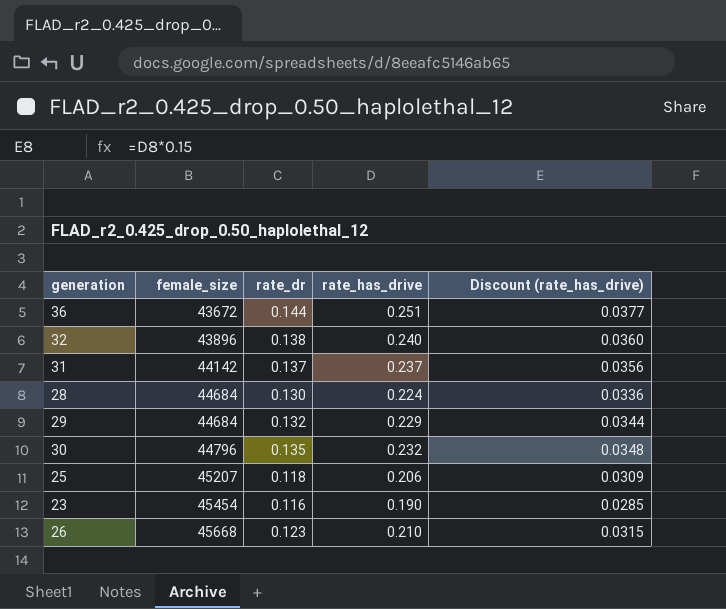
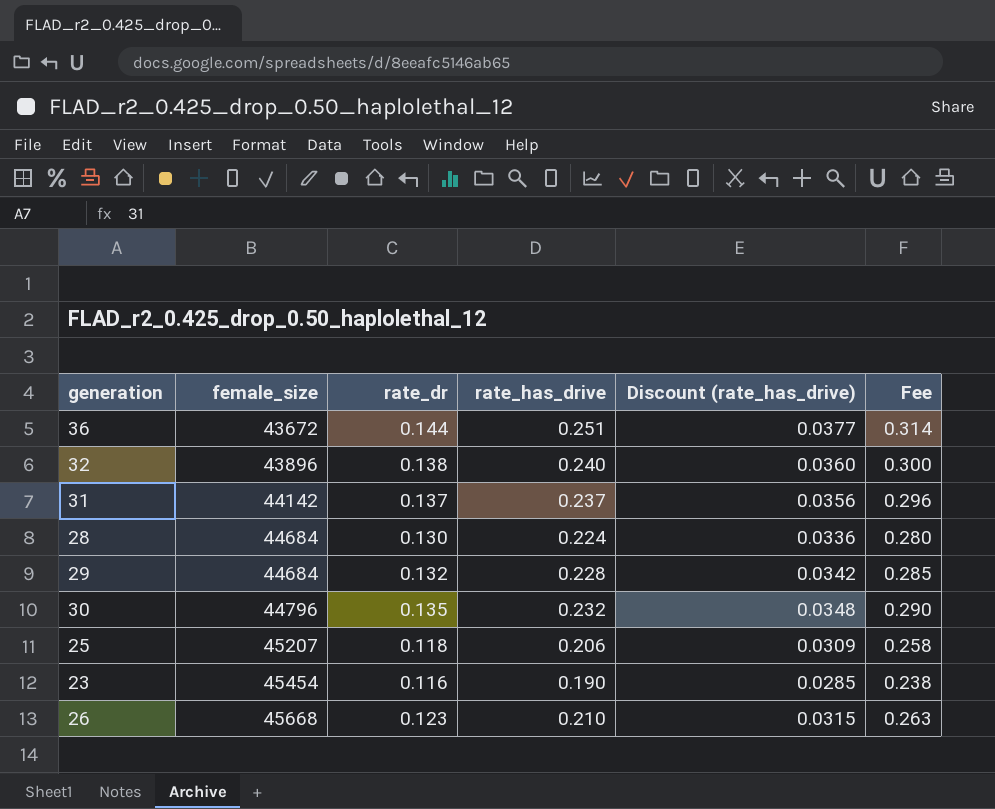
column Fee | formula: none -> [rate_has_drive] * 1.25
29 | rate_has_drive: 0.229 -> 0.228
29 | Discount (rate_has_drive): 0.0344 -> 0.0342

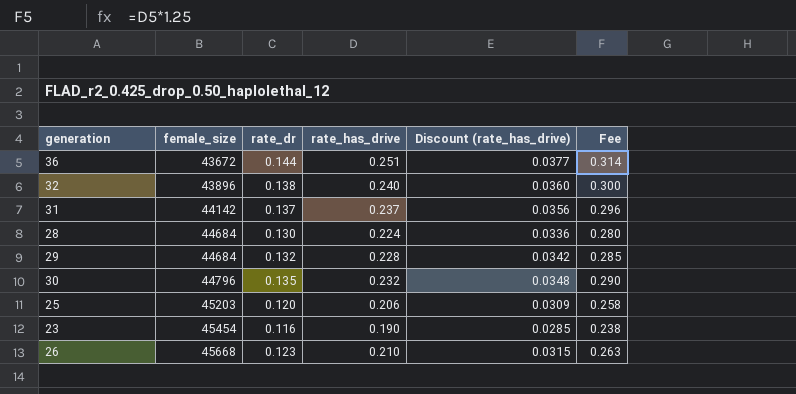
25 | female_size: 45207 -> 45203
25 | rate_dr: 0.118 -> 0.120

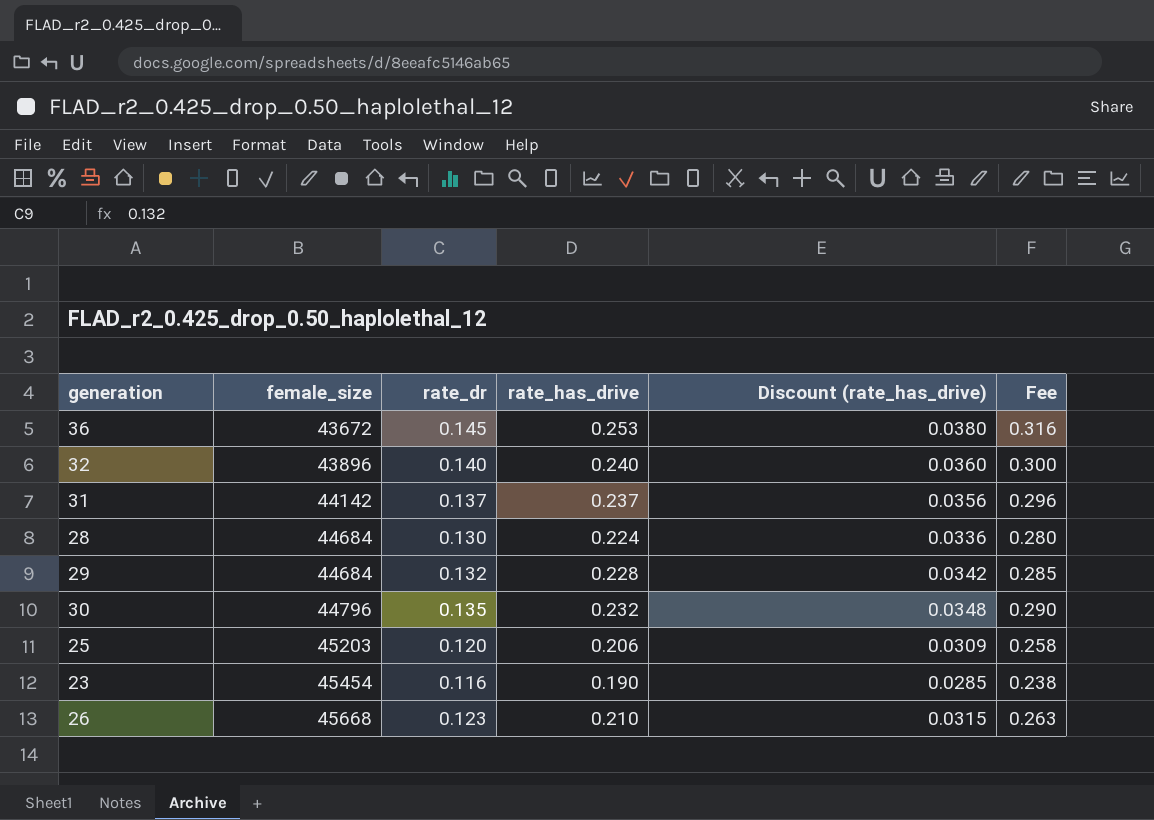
36 | rate_dr: 0.144 -> 0.145
36 | rate_has_drive: 0.251 -> 0.253
36 | Discount (rate_has_drive): 0.0377 -> 0.0380
36 | Fee: 0.314 -> 0.316
32 | rate_dr: 0.138 -> 0.140

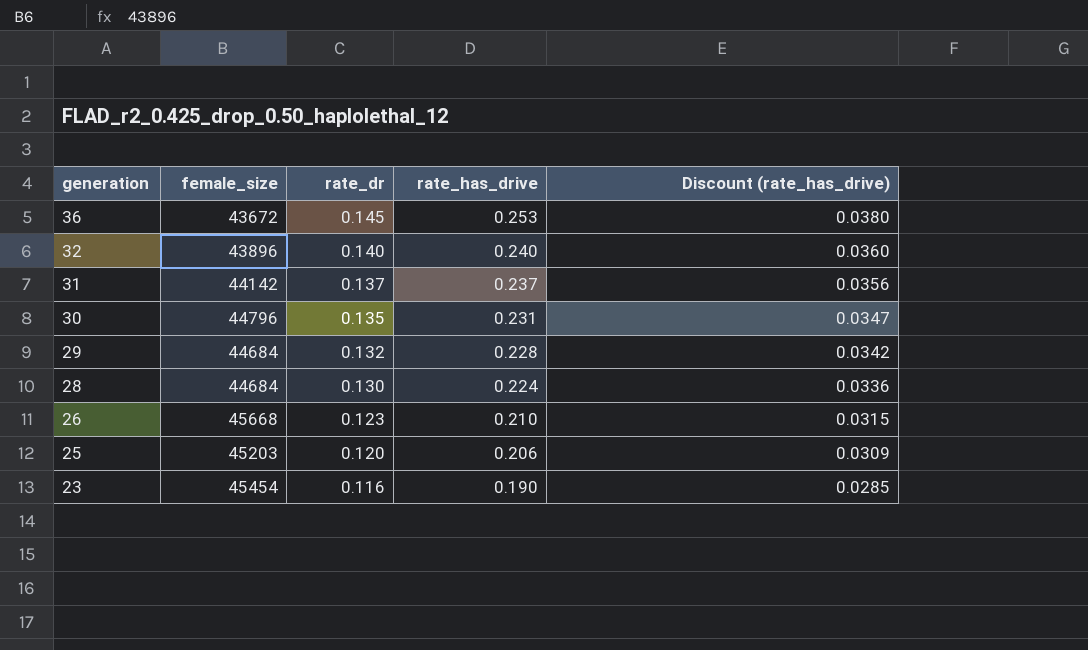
row order: female_size ascending -> generation descending
column Fee | formula: [rate_has_drive] * 1.25 -> none
30 | rate_has_drive: 0.232 -> 0.231
30 | Discount (rate_has_drive): 0.0348 -> 0.0347

